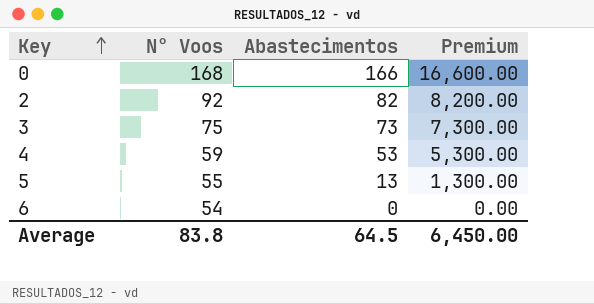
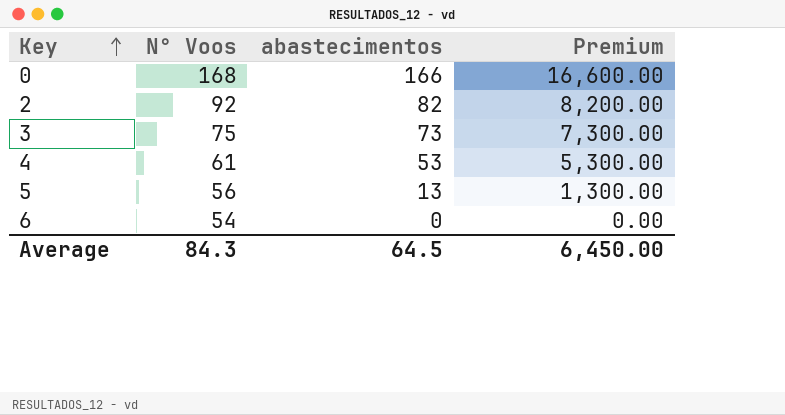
column name: Abastecimentos -> abastecimentos
4 | N° Voos: 59 -> 61
5 | N° Voos: 55 -> 56
Average | N° Voos: 83.8 -> 84.3

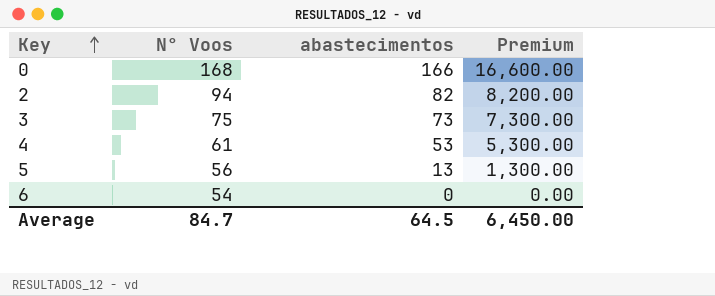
2 | N° Voos: 92 -> 94
Average | N° Voos: 84.3 -> 84.7

